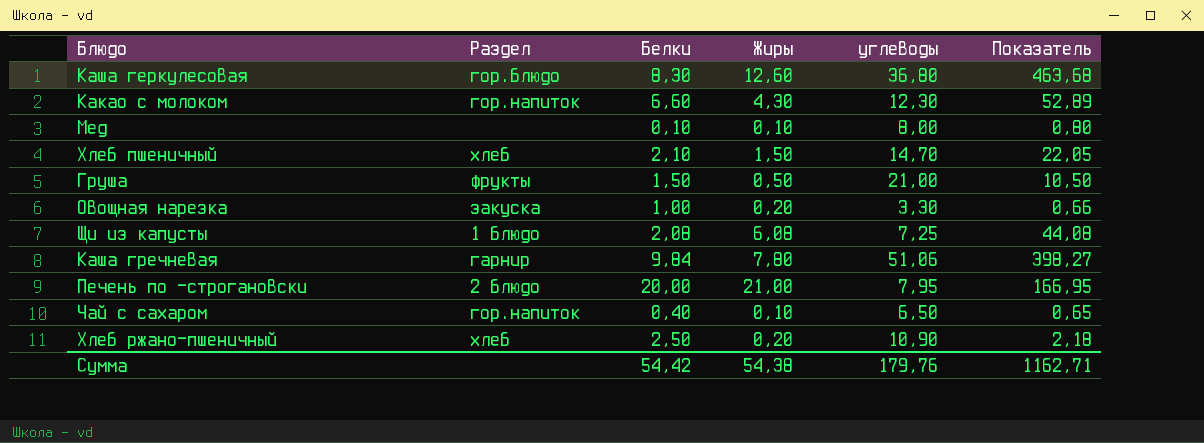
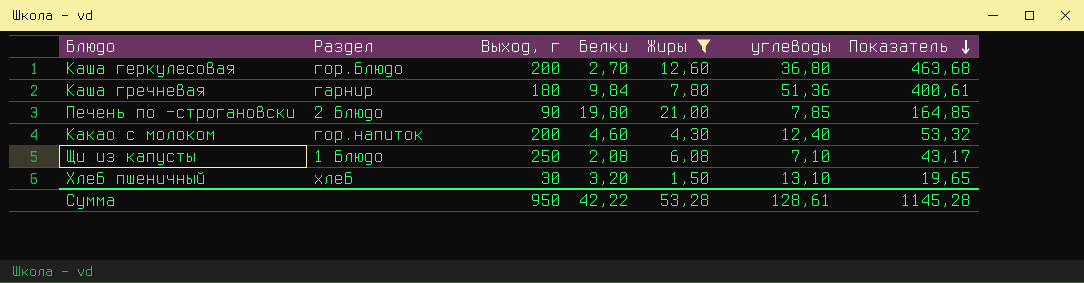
filter: none -> Жиры >= 1,50
row order: none -> Показатель descending
column Выход, г | position: none -> 3
Каша геркулесовая | Белки: 8,30 -> 2,70
Каша гречневая | углеводы: 51,06 -> 51,36
Каша гречневая | Показатель: 398,27 -> 400,61
Печень по -строгановски | Белки: 20,00 -> 19,80
Печень по -строгановски | углеводы: 7,95 -> 7,85
Печень по -строгановски | Показатель: 166,95 -> 164,85
Какао с молоком | Белки: 6,60 -> 4,60
Какао с молоком | углеводы: 12,30 -> 12,40
Какао с молоком | Показатель: 52,89 -> 53,32
Щи из капусты | углеводы: 7,25 -> 7,10
Щи из капусты | Показатель: 44,08 -> 43,17
Хлеб пшеничный | Белки: 2,10 -> 3,20
Хлеб пшеничный | углеводы: 14,70 -> 13,10
Хлеб пшеничный | Показатель: 22,05 -> 19,65
Сумма | Белки: 54,42 -> 42,22
Сумма | Жиры: 54,38 -> 53,28
Сумма | углеводы: 179,76 -> 128,61
Сумма | Показатель: 1162,71 -> 1145,28

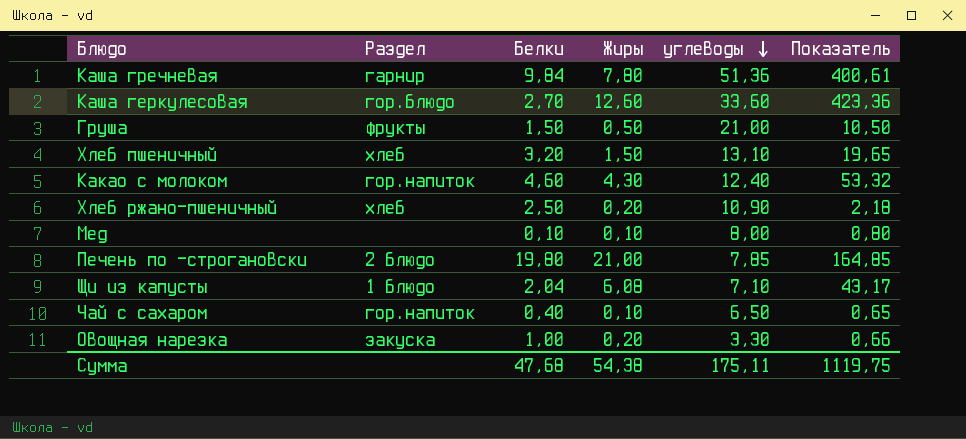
filter: Жиры >= 1,50 -> none
row order: Показатель descending -> углеводы descending
column Выход, г | position: 3 -> none
Каша геркулесовая | углеводы: 36,80 -> 33,60
Каша геркулесовая | Показатель: 463,68 -> 423,36
Щи из капусты | Белки: 2,08 -> 2,04
Сумма | Белки: 42,22 -> 47,68
Сумма | Жиры: 53,28 -> 54,38
Сумма | углеводы: 128,61 -> 175,11
Сумма | Показатель: 1145,28 -> 1119,75

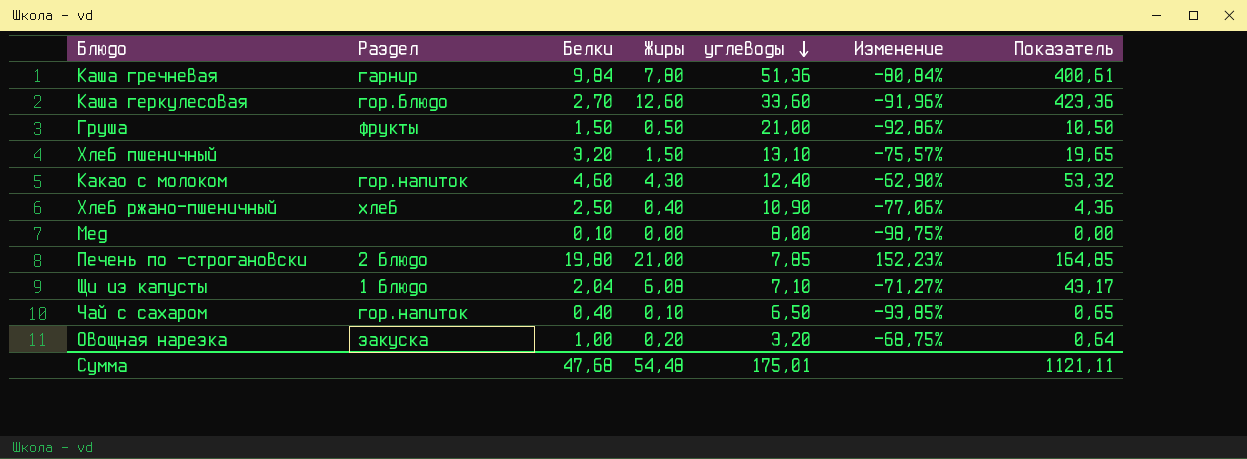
column Изменение | formula: none -> ([Белки] - [углеводы]) / [углеводы]
Хлеб пшеничный | Раздел: хлеб -> none
Хлеб ржано-пшеничный | Жиры: 0,20 -> 0,40
Хлеб ржано-пшеничный | Показатель: 2,18 -> 4,36
Мед | Жиры: 0,10 -> 0,00
Мед | Показатель: 0,80 -> 0,00
Овощная нарезка | углеводы: 3,30 -> 3,20
Овощная нарезка | Показатель: 0,66 -> 0,64
Сумма | Жиры: 54,38 -> 54,48
Сумма | углеводы: 175,11 -> 175,01
Сумма | Показатель: 1119,75 -> 1121,11

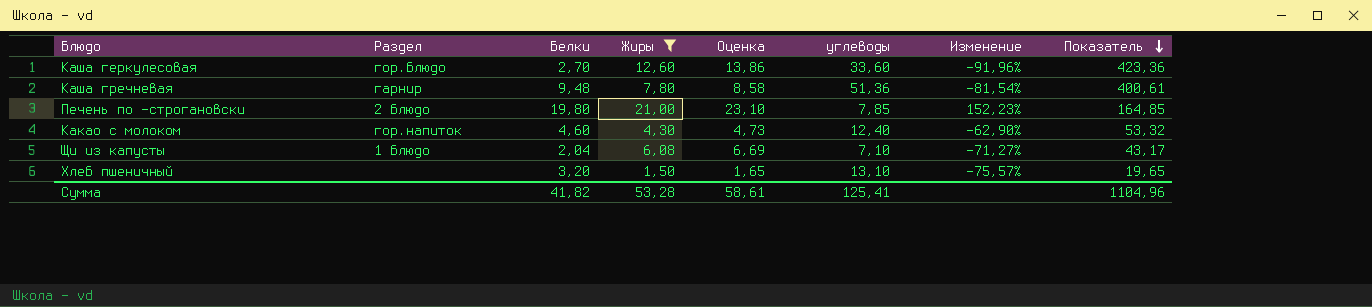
filter: none -> Жиры >= 1,50
row order: углеводы descending -> Показатель descending
column Оценка | formula: none -> [Жиры] * 1,1
Каша гречневая | Белки: 9,84 -> 9,48
Каша гречневая | Изменение: -80,84% -> -81,54%
Сумма | Белки: 47,68 -> 41,82
Сумма | Жиры: 54,48 -> 53,28
Сумма | углеводы: 175,01 -> 125,41
Сумма | Показатель: 1121,11 -> 1104,96

